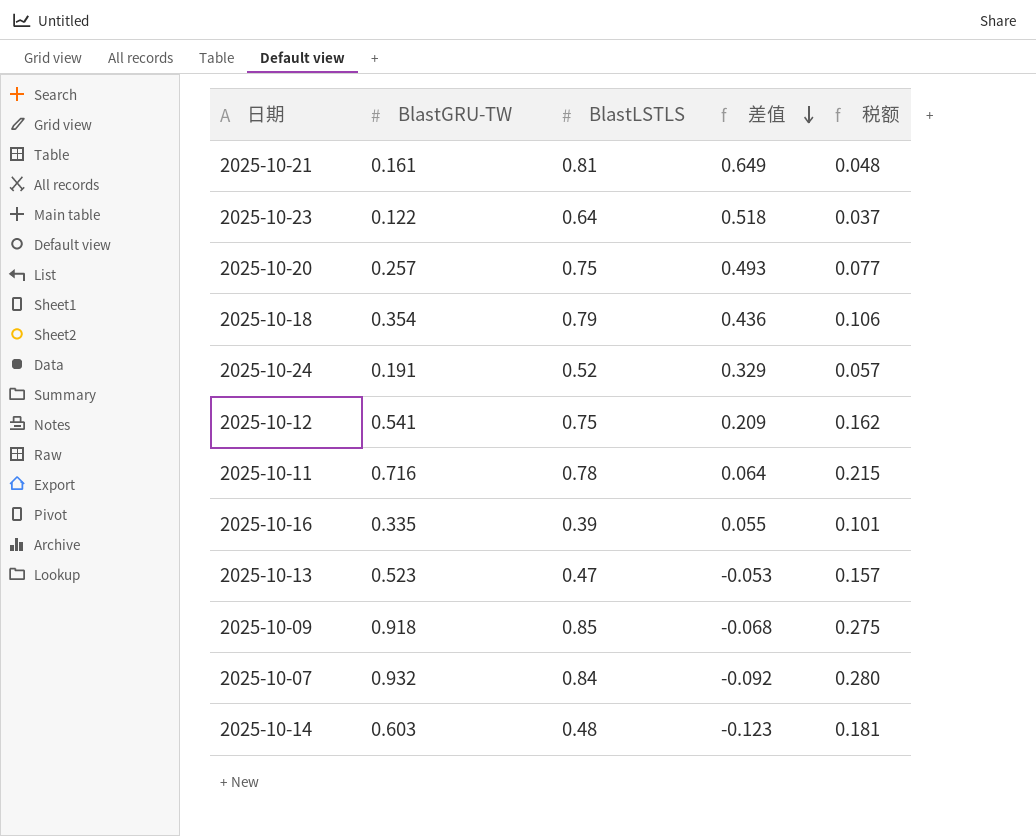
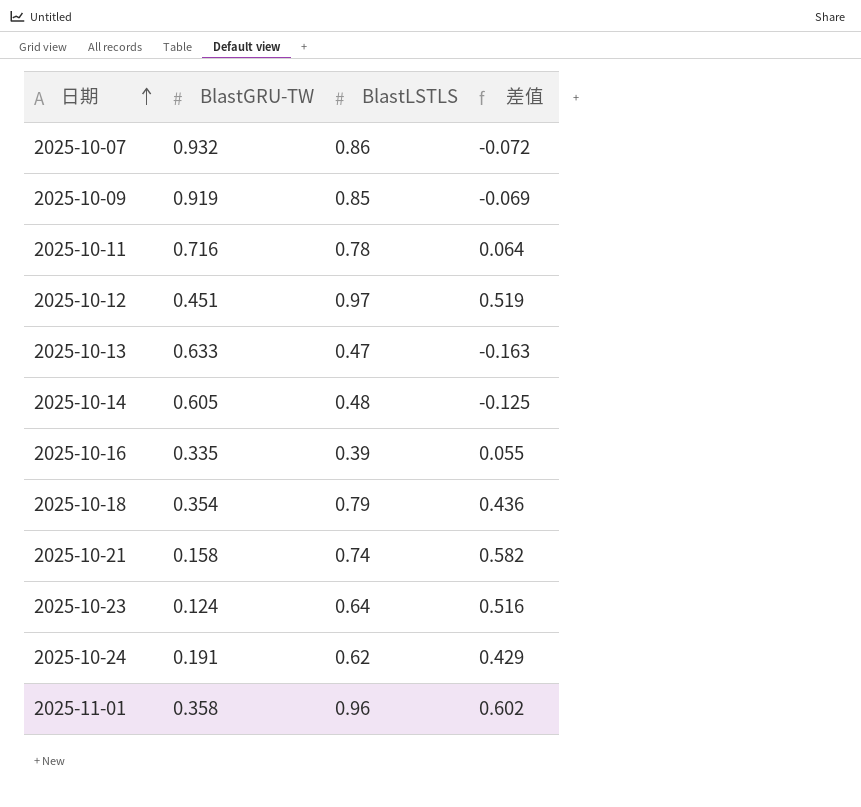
row order: 差值 descending -> 日期 ascending
column 税额 | formula: [BlastGRU-TW] * 0.3 -> none
row 2025-10-20: 0.257 | 0.75 | 0.493 | 0.077 -> none
2025-10-07 | BlastLSTLS: 0.84 -> 0.86
2025-10-07 | 差值: -0.092 -> -0.072
2025-10-09 | BlastGRU-TW: 0.918 -> 0.919
2025-10-09 | 差值: -0.068 -> -0.069
2025-10-12 | BlastGRU-TW: 0.541 -> 0.451
2025-10-12 | BlastLSTLS: 0.75 -> 0.97
2025-10-12 | 差值: 0.209 -> 0.519
2025-10-13 | BlastGRU-TW: 0.523 -> 0.633
2025-10-13 | 差值: -0.053 -> -0.163
2025-10-14 | BlastGRU-TW: 0.603 -> 0.605
2025-10-14 | 差值: -0.123 -> -0.125
2025-10-21 | BlastGRU-TW: 0.161 -> 0.158
2025-10-21 | BlastLSTLS: 0.81 -> 0.74
2025-10-21 | 差值: 0.649 -> 0.582
2025-10-23 | BlastGRU-TW: 0.122 -> 0.124
2025-10-23 | 差值: 0.518 -> 0.516
2025-10-24 | BlastLSTLS: 0.52 -> 0.62
2025-10-24 | 差值: 0.329 -> 0.429
row 2025-11-01: none -> 0.358 | 0.96 | 0.602

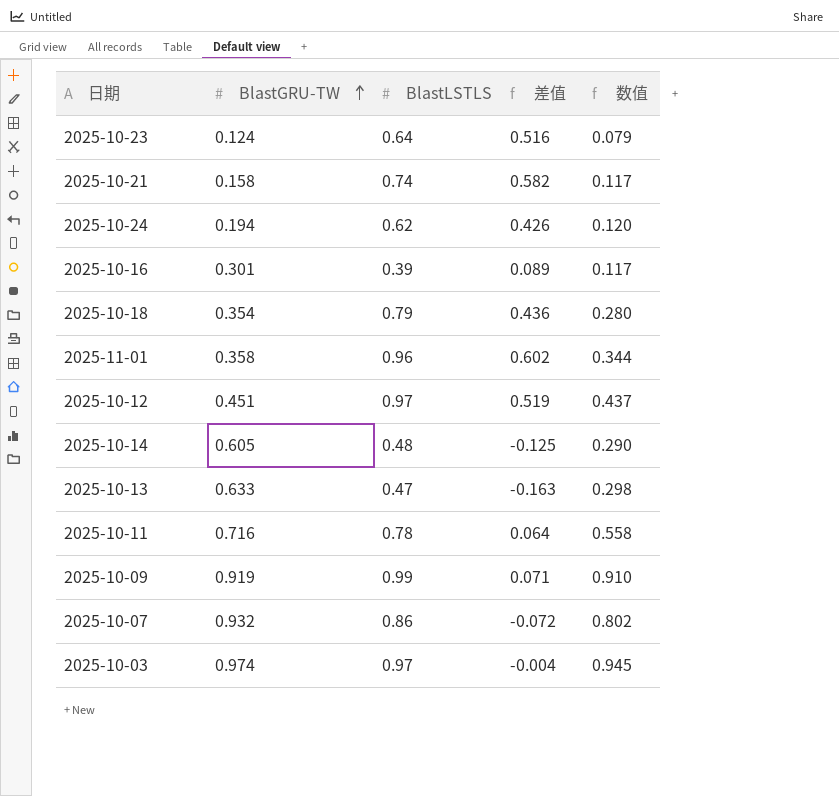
row order: 日期 ascending -> BlastGRU-TW ascending
column 数值 | formula: none -> [BlastGRU-TW] * [BlastLSTLS]
2025-10-24 | BlastGRU-TW: 0.191 -> 0.194
2025-10-24 | 差值: 0.429 -> 0.426
2025-10-16 | BlastGRU-TW: 0.335 -> 0.301
2025-10-16 | 差值: 0.055 -> 0.089
2025-10-09 | BlastLSTLS: 0.85 -> 0.99
2025-10-09 | 差值: -0.069 -> 0.071
row 2025-10-03: none -> 0.974 | 0.97 | -0.004 | 0.945

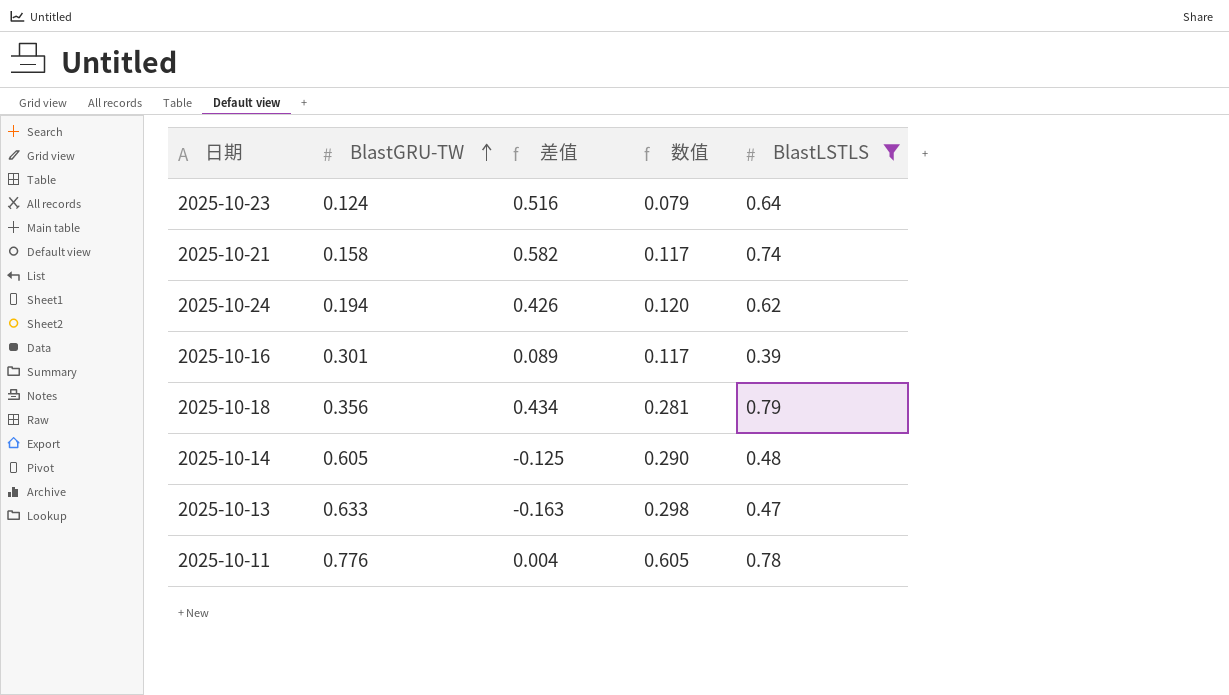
filter: none -> BlastLSTLS <= 0.79
column BlastLSTLS | position: 3 -> 5
2025-10-18 | BlastGRU-TW: 0.354 -> 0.356
2025-10-18 | 差值: 0.436 -> 0.434
2025-10-18 | 数值: 0.280 -> 0.281
2025-10-11 | BlastGRU-TW: 0.716 -> 0.776
2025-10-11 | 差值: 0.064 -> 0.004
2025-10-11 | 数值: 0.558 -> 0.605

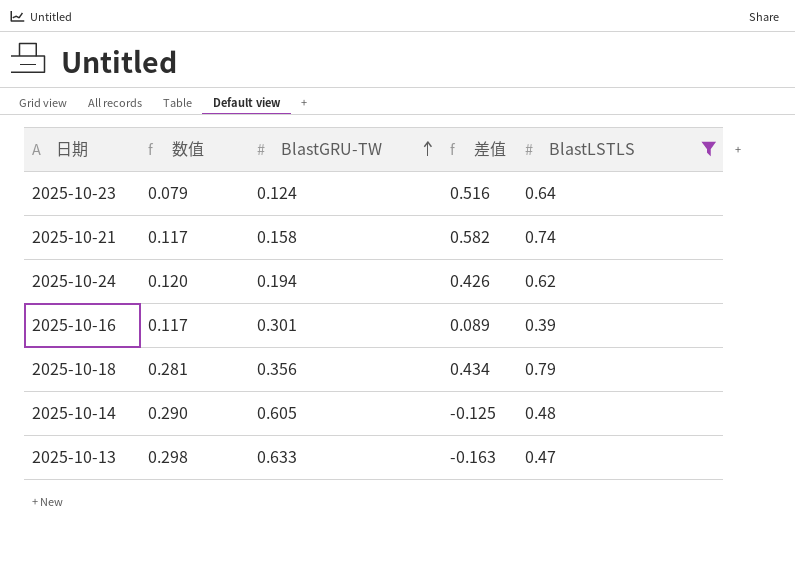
column 数值 | position: 4 -> 2
row 2025-10-11: 0.776 | 0.004 | 0.605 | 0.78 -> none

